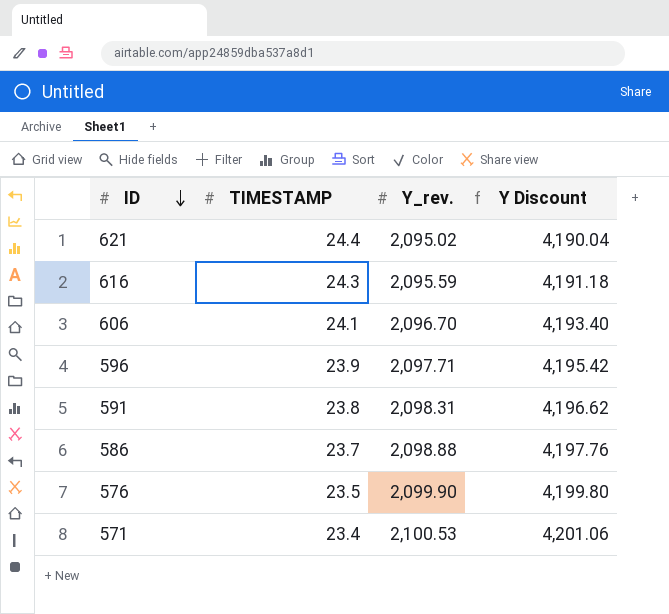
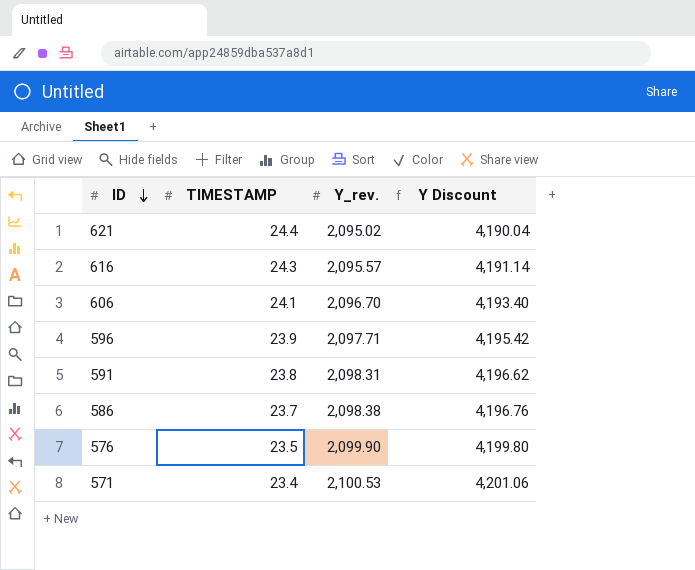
616 | Y_rev.: 2,095.59 -> 2,095.57
616 | Y Discount: 4,191.18 -> 4,191.14
586 | Y_rev.: 2,098.88 -> 2,098.38
586 | Y Discount: 4,197.76 -> 4,196.76

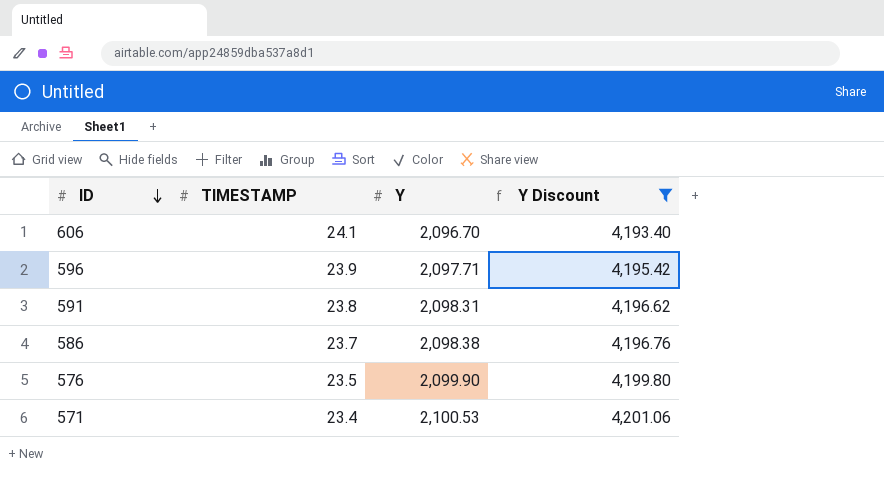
filter: none -> Y Discount >= 4,193.40
column name: Y_rev. -> Y

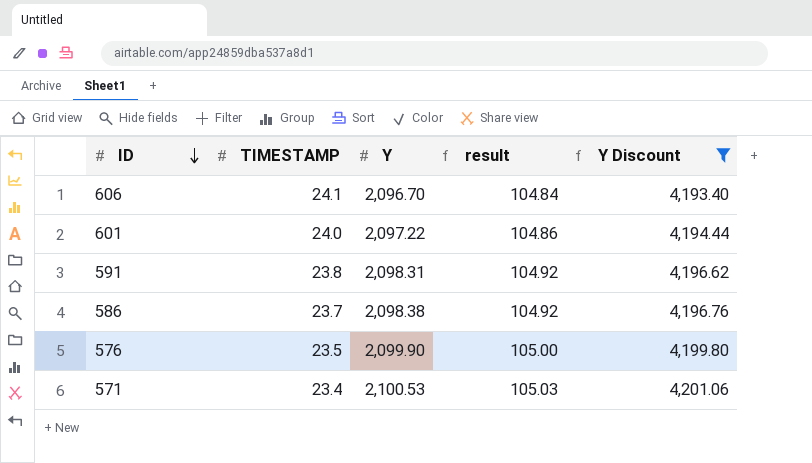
column result | formula: none -> [Y] * 0.05
row 596: 23.9 | 2,097.71 | 4,195.42 -> none
row 601: none -> 24.0 | 2,097.22 | 104.86 | 4,194.44

